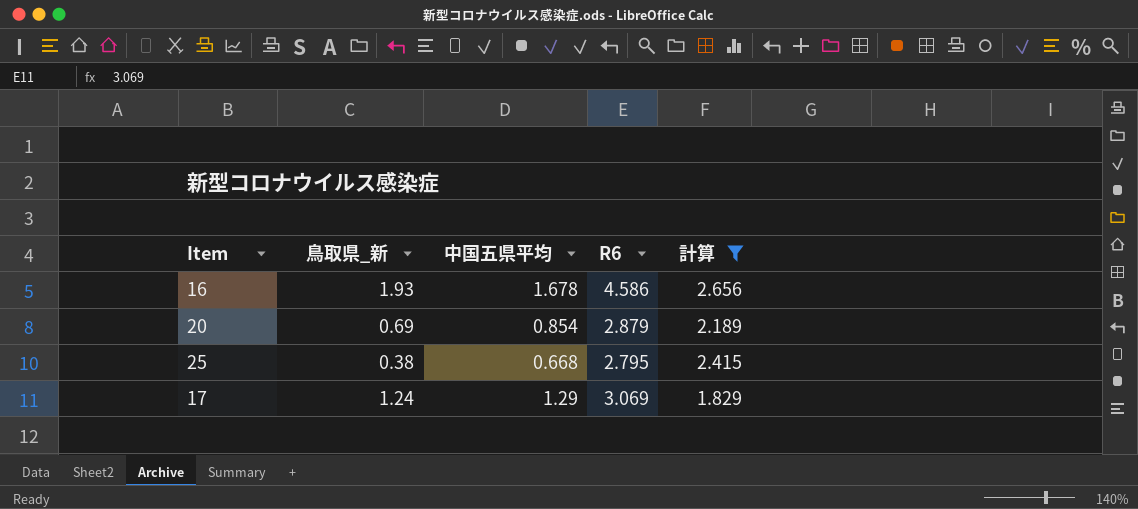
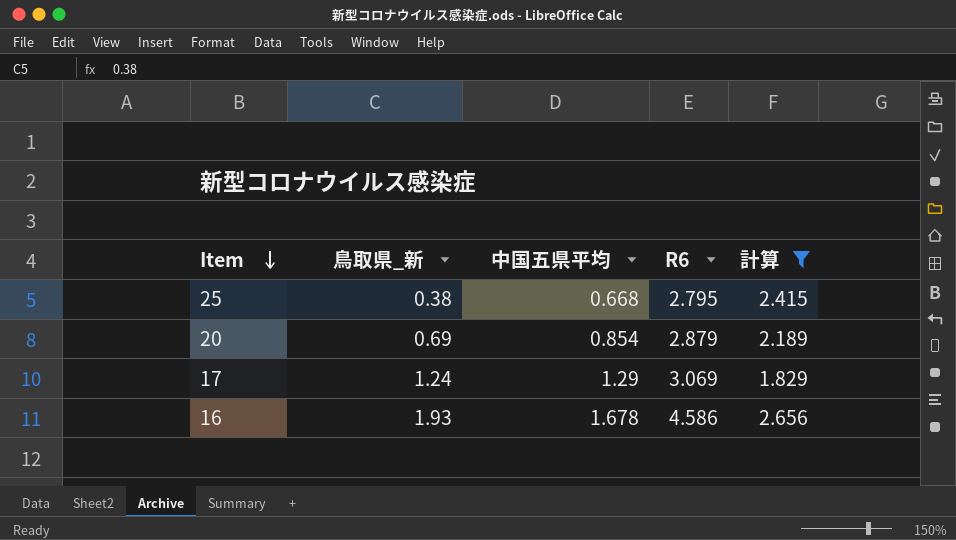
row order: none -> Item descending

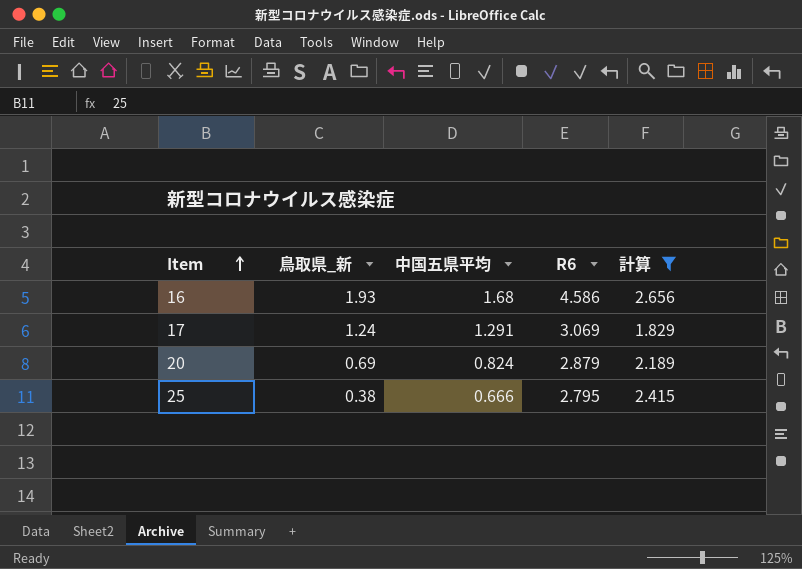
row order: Item descending -> Item ascending
16 | 中国五県平均: 1.678 -> 1.68
17 | 中国五県平均: 1.29 -> 1.291
20 | 中国五県平均: 0.854 -> 0.824
25 | 中国五県平均: 0.668 -> 0.666

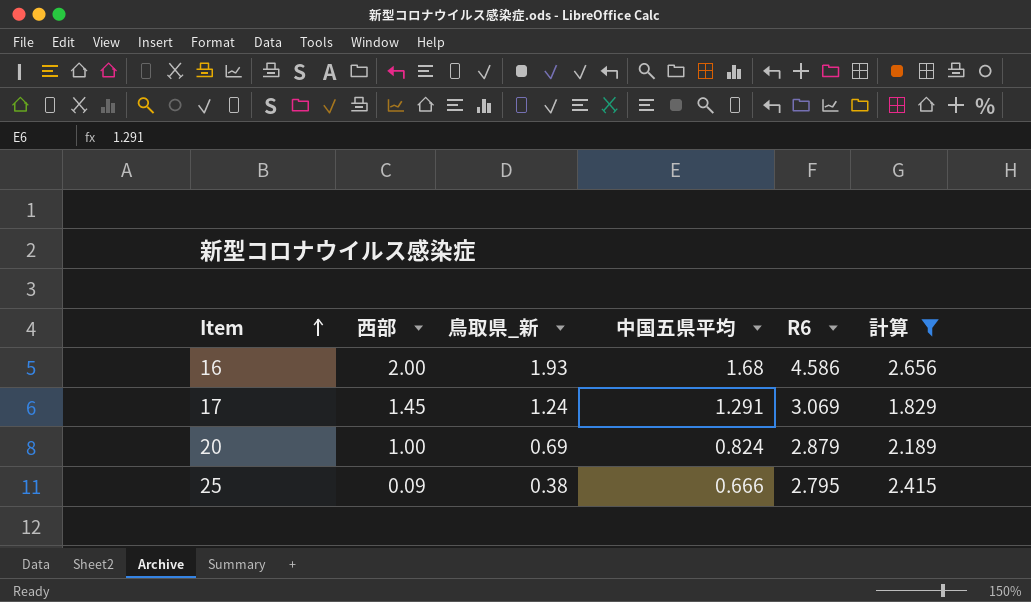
column 西部 | position: none -> 2

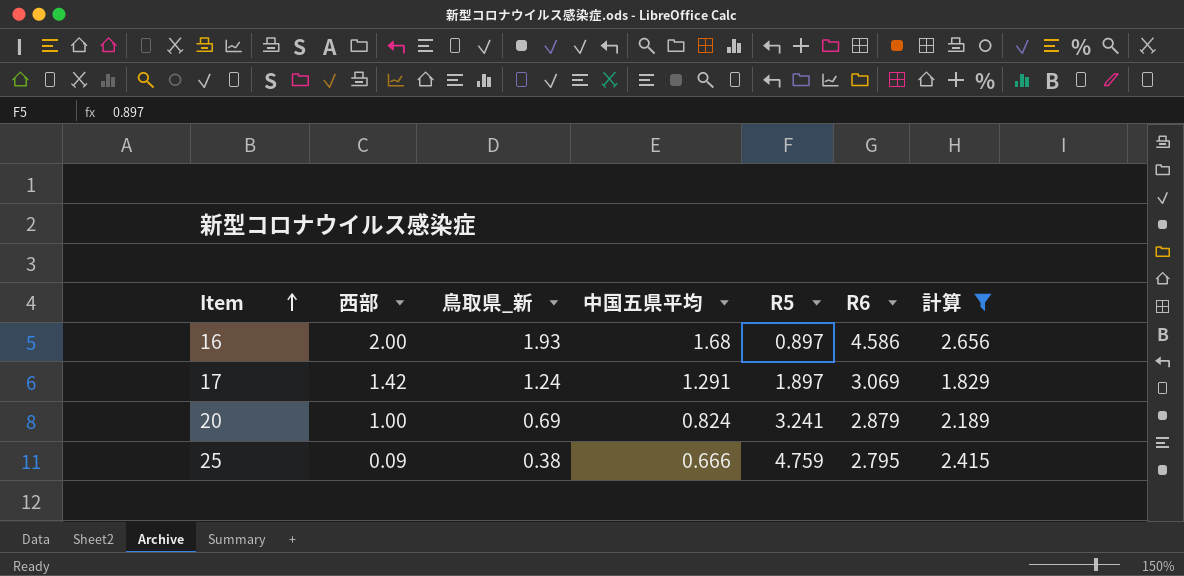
column R5 | position: none -> 5
17 | 西部: 1.45 -> 1.42

